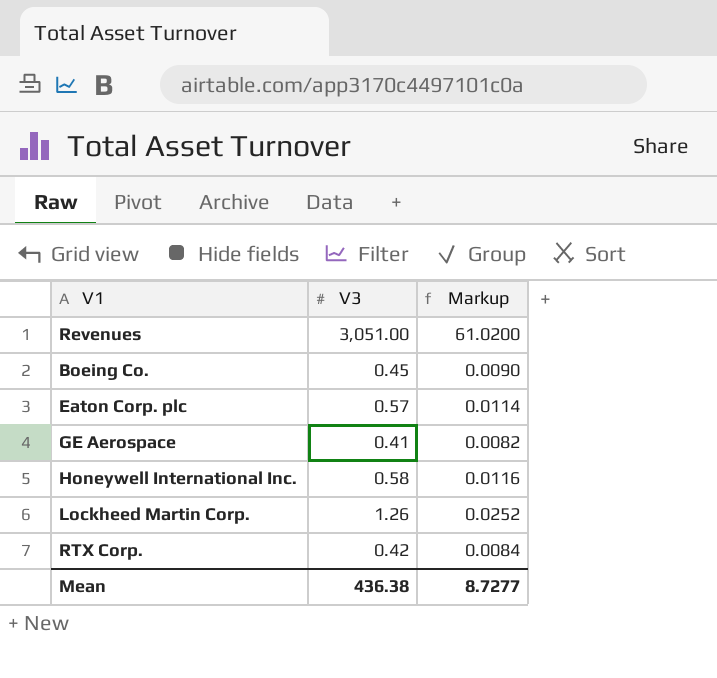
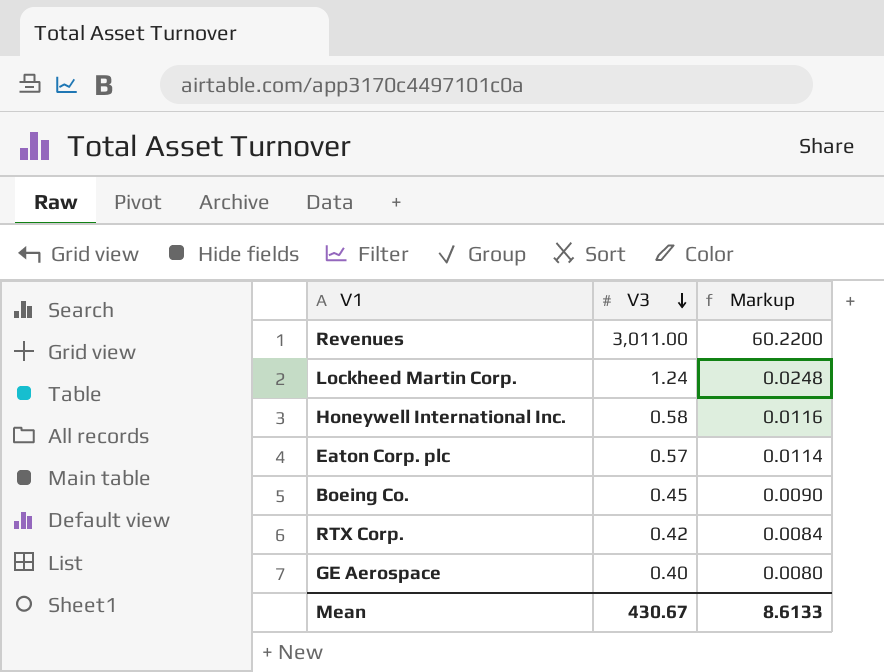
row order: none -> V3 descending
Revenues | V3: 3,051.00 -> 3,011.00
Revenues | Markup: 61.0200 -> 60.2200
Lockheed Martin Corp. | V3: 1.26 -> 1.24
Lockheed Martin Corp. | Markup: 0.0252 -> 0.0248
GE Aerospace | V3: 0.41 -> 0.40
GE Aerospace | Markup: 0.0082 -> 0.0080
Mean | V3: 436.38 -> 430.67
Mean | Markup: 8.7277 -> 8.6133

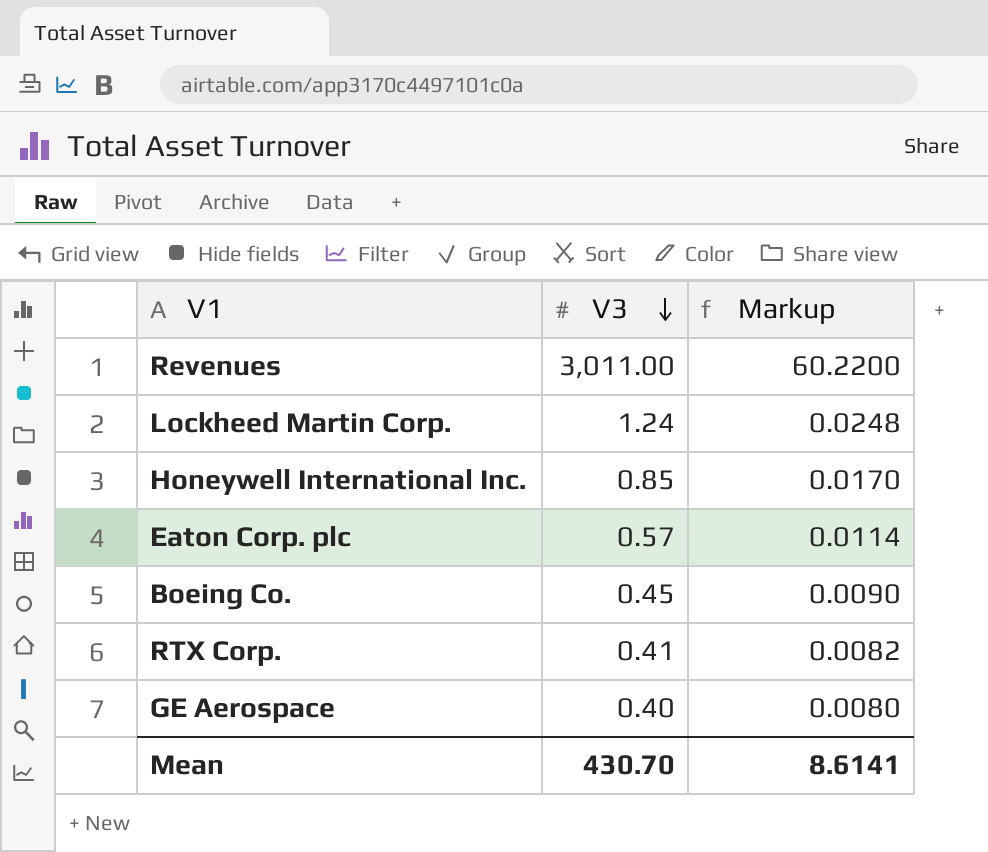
Honeywell International Inc. | V3: 0.58 -> 0.85
Honeywell International Inc. | Markup: 0.0116 -> 0.0170
RTX Corp. | V3: 0.42 -> 0.41
RTX Corp. | Markup: 0.0084 -> 0.0082
Mean | V3: 430.67 -> 430.70
Mean | Markup: 8.6133 -> 8.6141

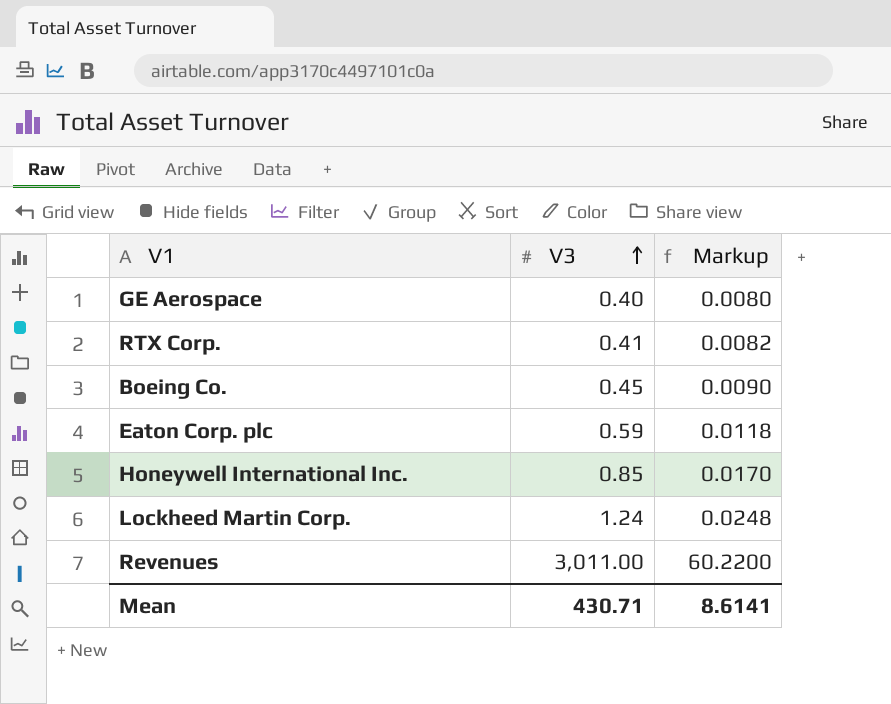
row order: V3 descending -> V3 ascending
Eaton Corp. plc | V3: 0.57 -> 0.59
Eaton Corp. plc | Markup: 0.0114 -> 0.0118
Mean | V3: 430.70 -> 430.71

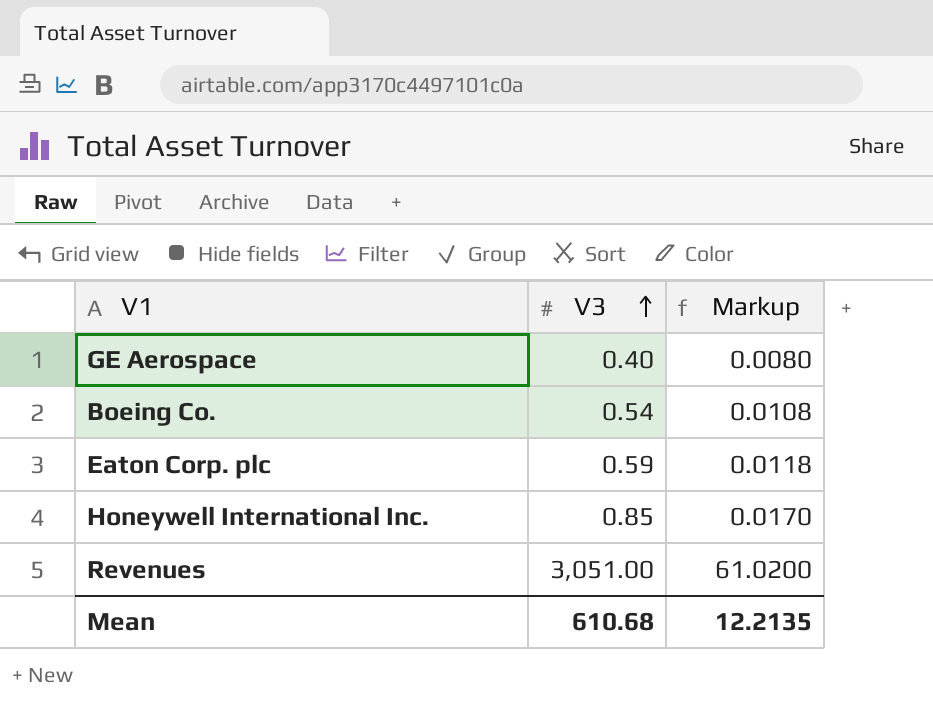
row RTX Corp.: 0.41 | 0.0082 -> none
row Lockheed Martin Corp.: 1.24 | 0.0248 -> none
Boeing Co. | V3: 0.45 -> 0.54
Boeing Co. | Markup: 0.0090 -> 0.0108
Revenues | V3: 3,011.00 -> 3,051.00
Revenues | Markup: 60.2200 -> 61.0200
Mean | V3: 430.71 -> 610.68
Mean | Markup: 8.6141 -> 12.2135

